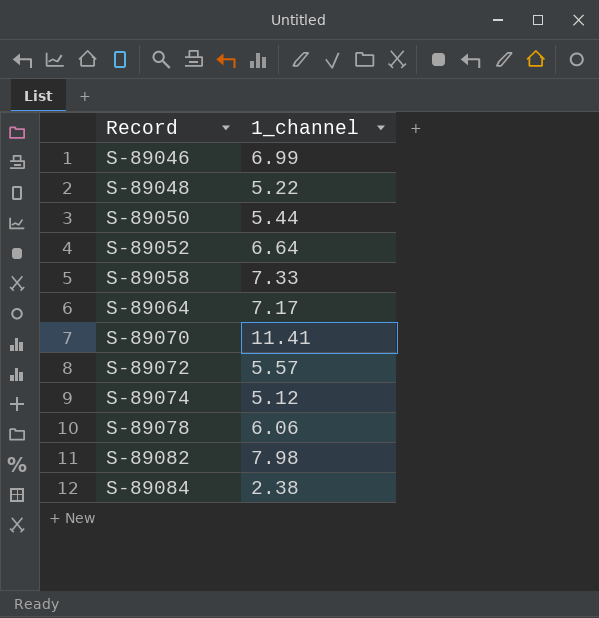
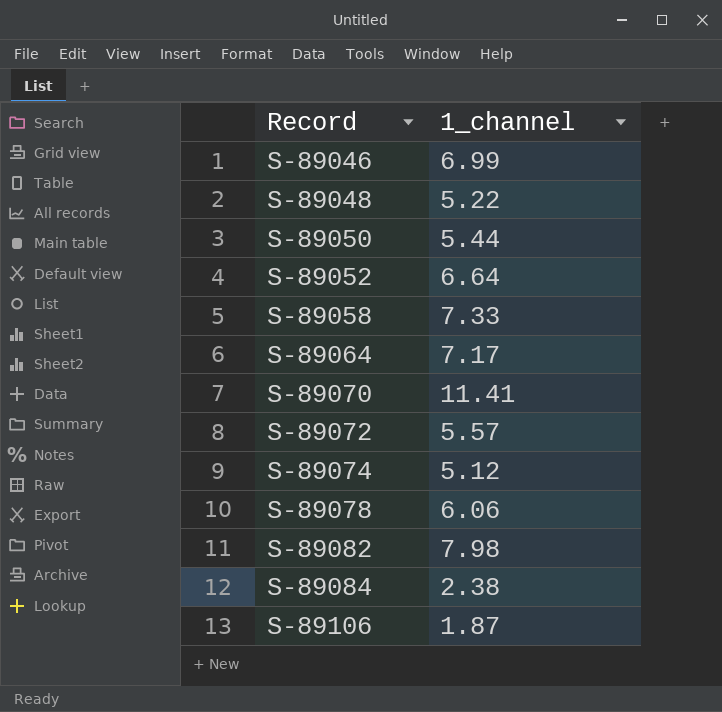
row S-89106: none -> 1.87

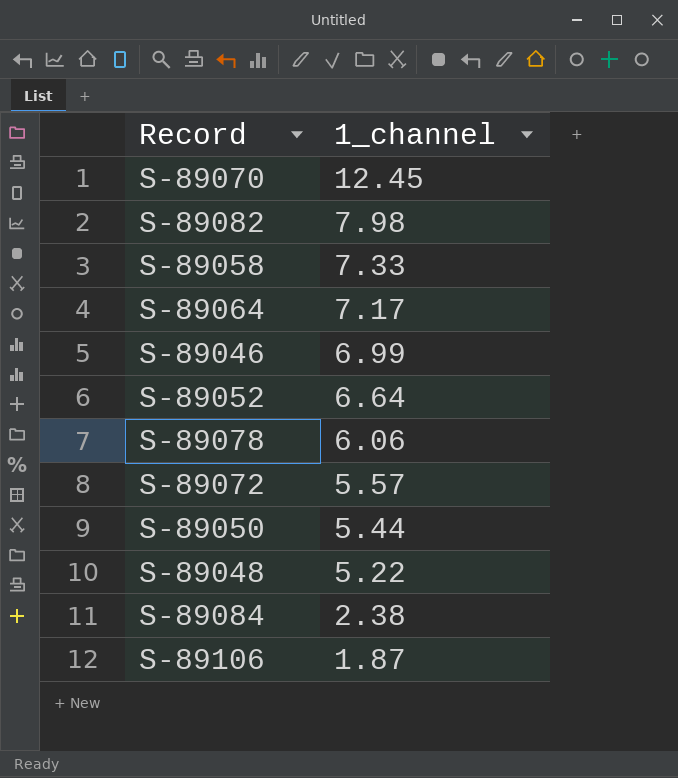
row order: Record ascending -> 1_channel descending
row S-89074: 5.12 -> none
S-89070 | 1_channel: 11.41 -> 12.45

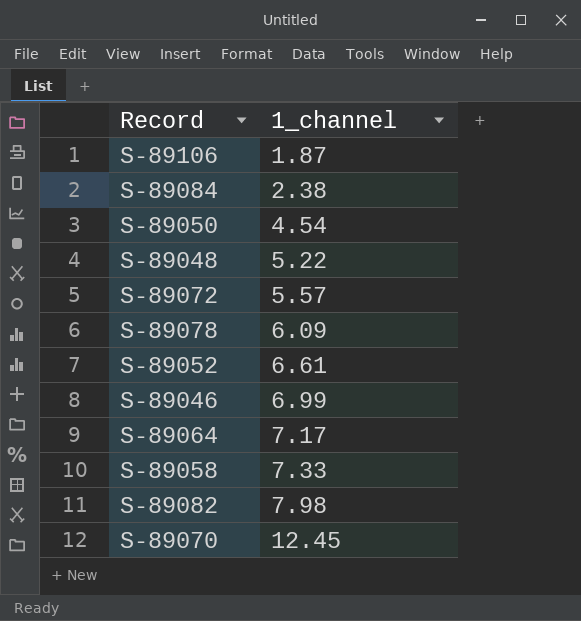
row order: 1_channel descending -> 1_channel ascending
S-89050 | 1_channel: 5.44 -> 4.54
S-89078 | 1_channel: 6.06 -> 6.09
S-89052 | 1_channel: 6.64 -> 6.61

